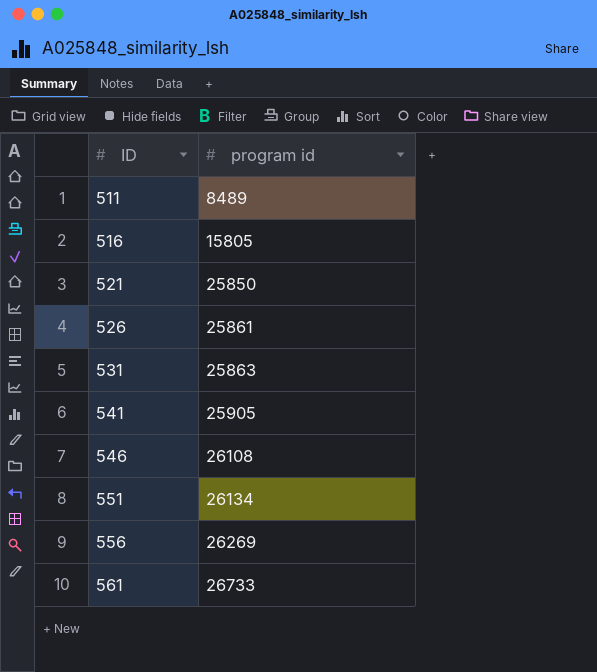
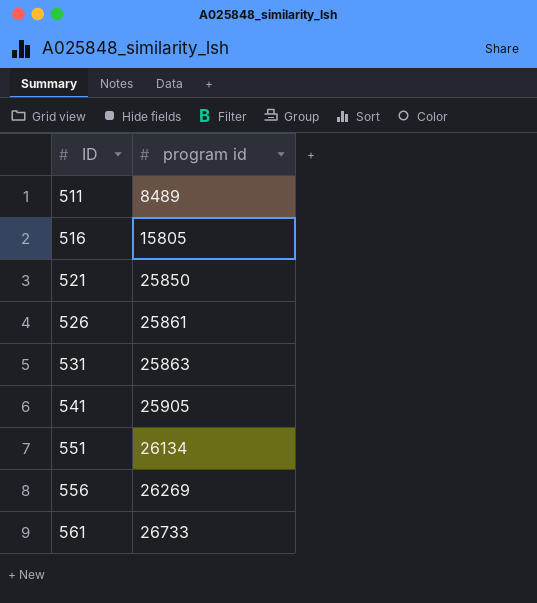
row 546: 26108 -> none

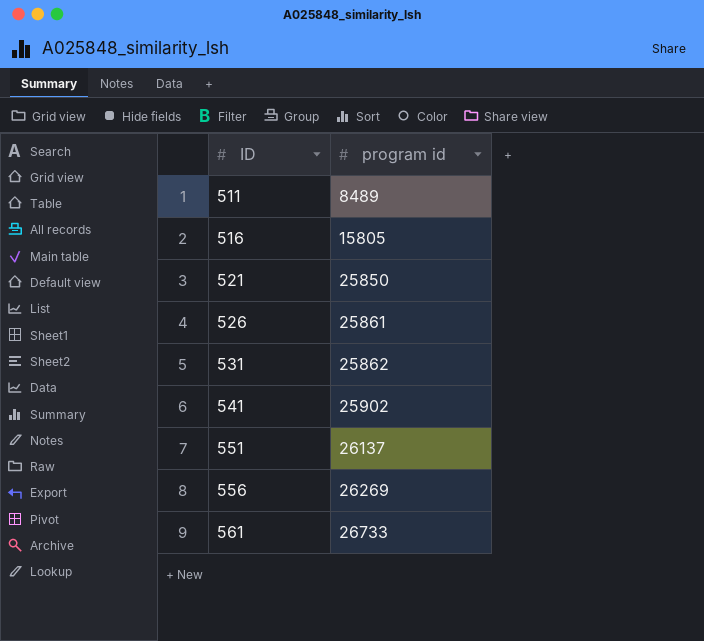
531 | program id: 25863 -> 25862
541 | program id: 25905 -> 25902
551 | program id: 26134 -> 26137

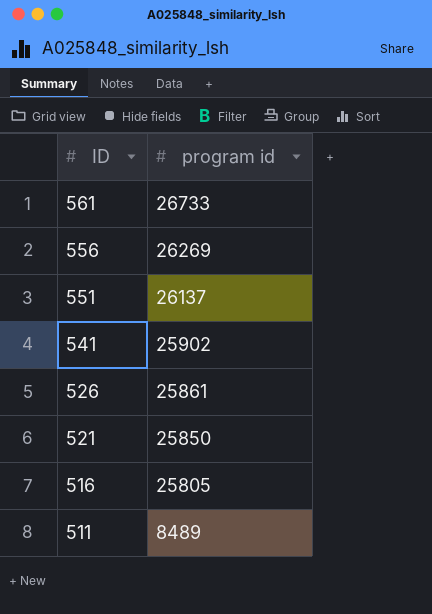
row order: ID ascending -> ID descending
row 531: 25862 -> none
516 | program id: 15805 -> 25805

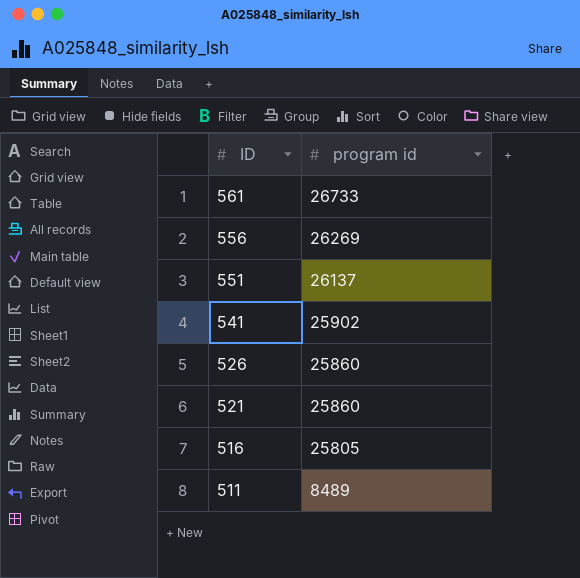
526 | program id: 25861 -> 25860
521 | program id: 25850 -> 25860

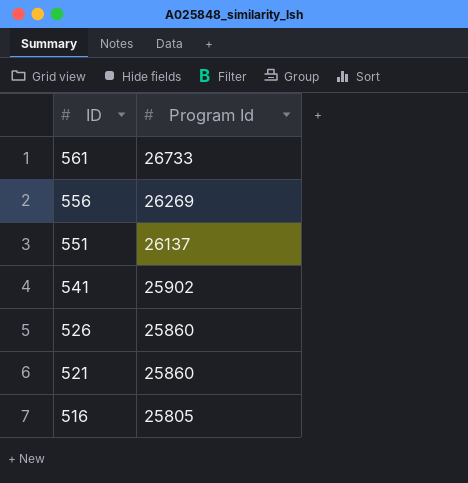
column name: program id -> Program Id
row 511: 8489 -> none

